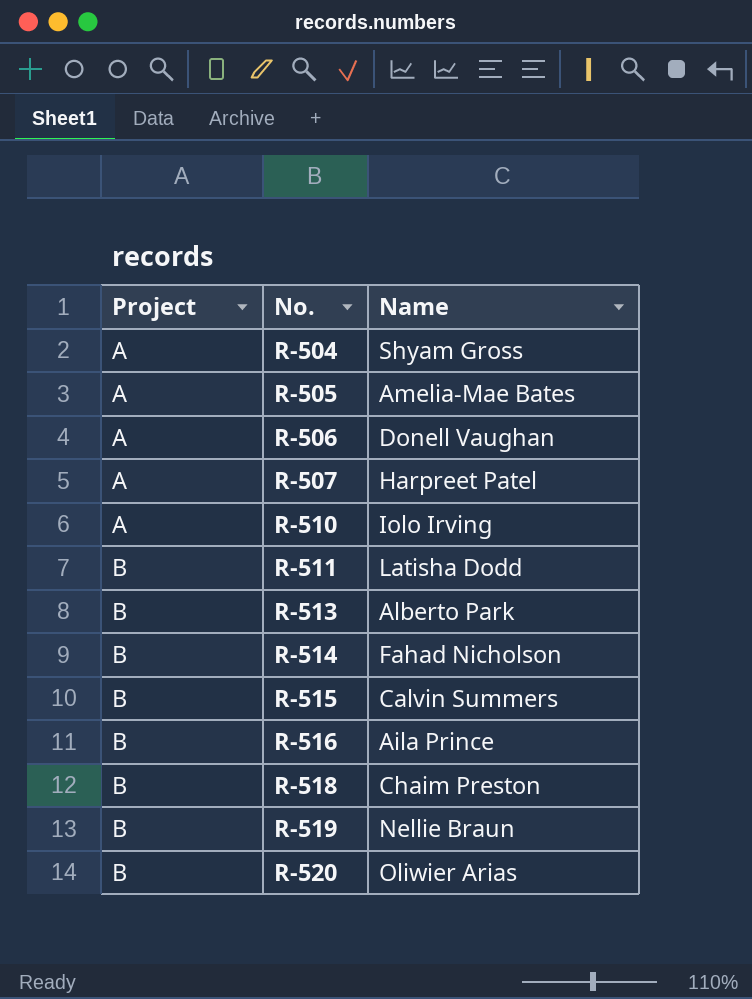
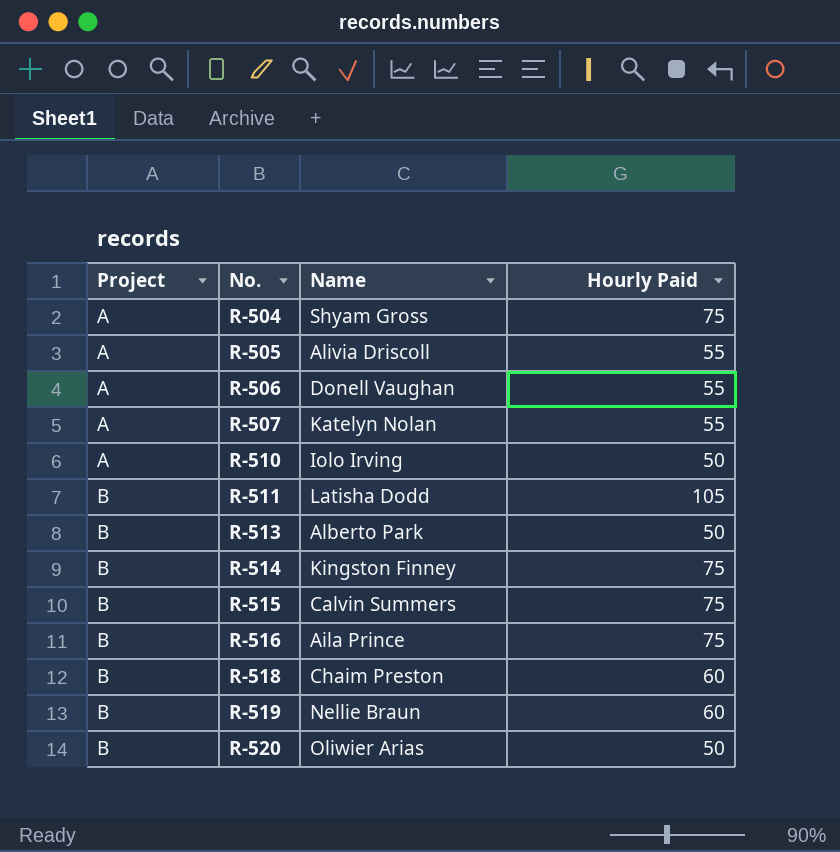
column Hourly Paid | position: none -> 4
R-505 | Name: Amelia-Mae Bates -> Alivia Driscoll
R-507 | Name: Harpreet Patel -> Katelyn Nolan
R-514 | Name: Fahad Nicholson -> Kingston Finney

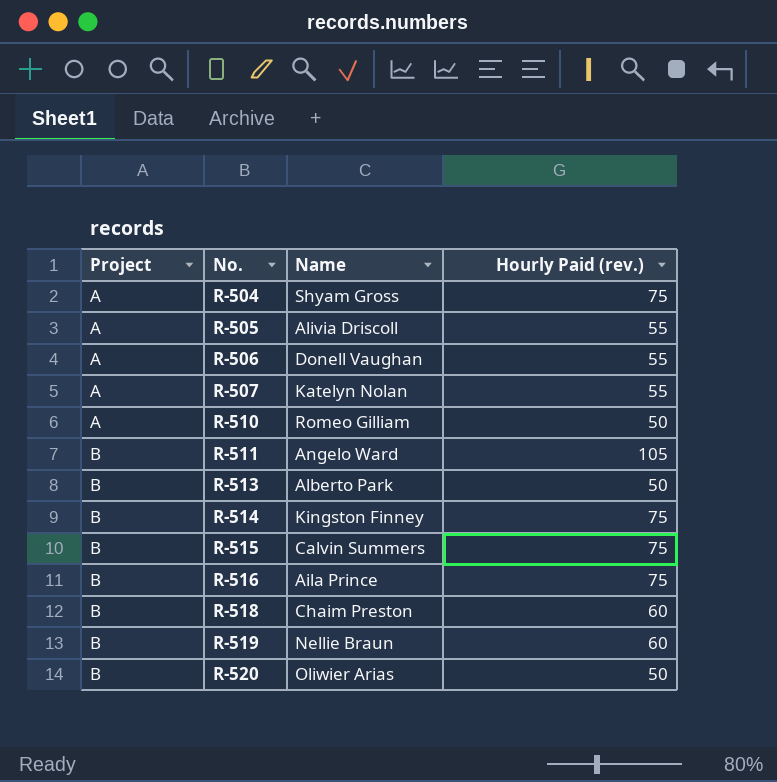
column name: Hourly Paid -> Hourly Paid (rev.)
R-510 | Name: Iolo Irving -> Romeo Gilliam
R-511 | Name: Latisha Dodd -> Angelo Ward

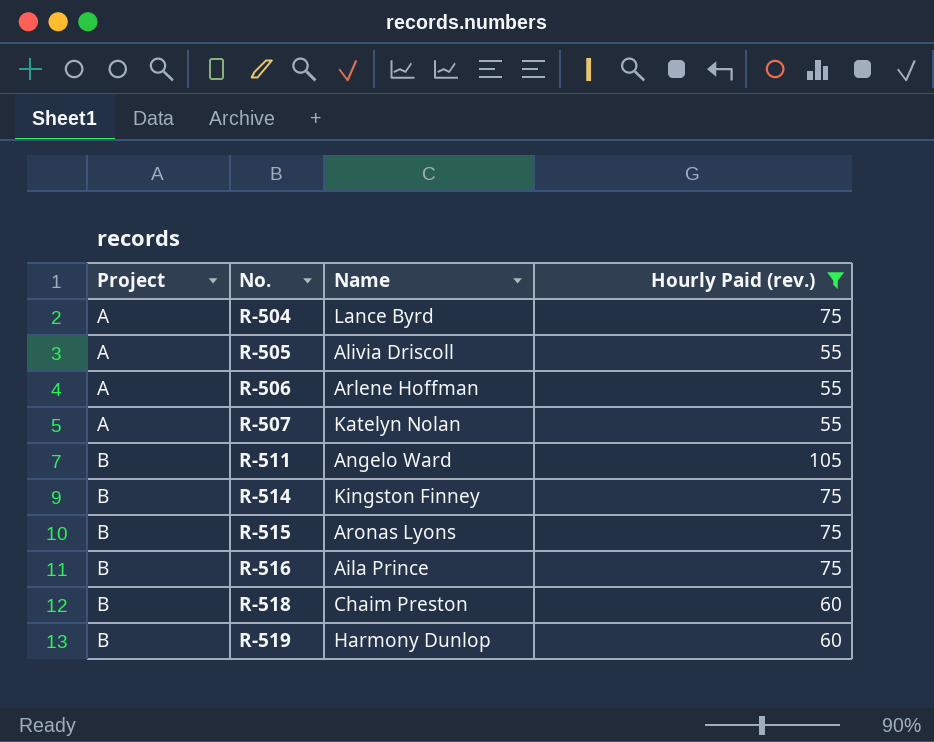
filter: none -> Hourly Paid (rev.) != 50
R-504 | Name: Shyam Gross -> Lance Byrd
R-506 | Name: Donell Vaughan -> Arlene Hoffman
R-515 | Name: Calvin Summers -> Aronas Lyons
R-519 | Name: Nellie Braun -> Harmony Dunlop

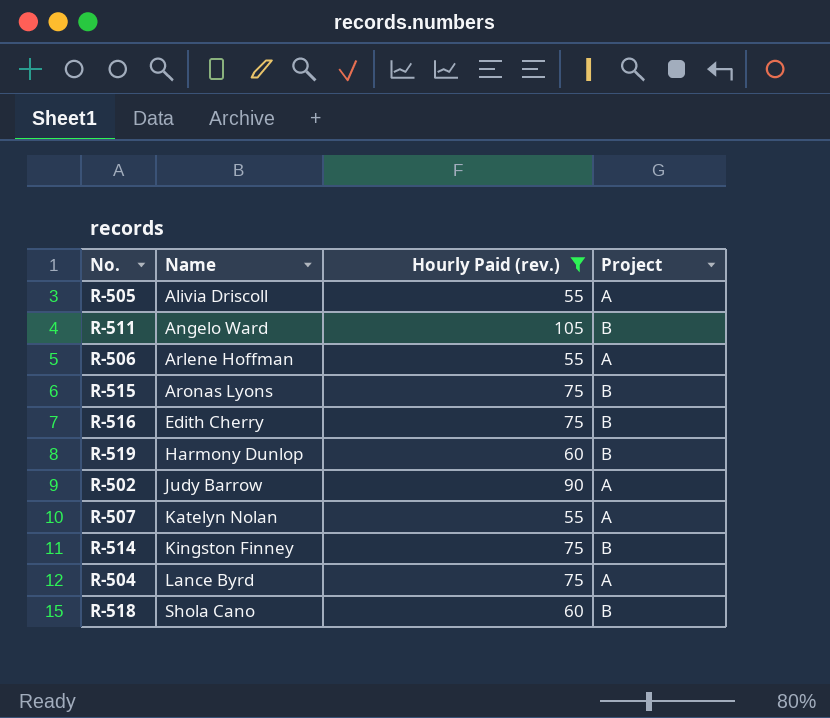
row order: Project ascending -> Name ascending
column Project | position: 1 -> 4
R-516 | Name: Aila Prince -> Edith Cherry
row R-502: none -> Judy Barrow | 90 | A
R-518 | Name: Chaim Preston -> Shola Cano

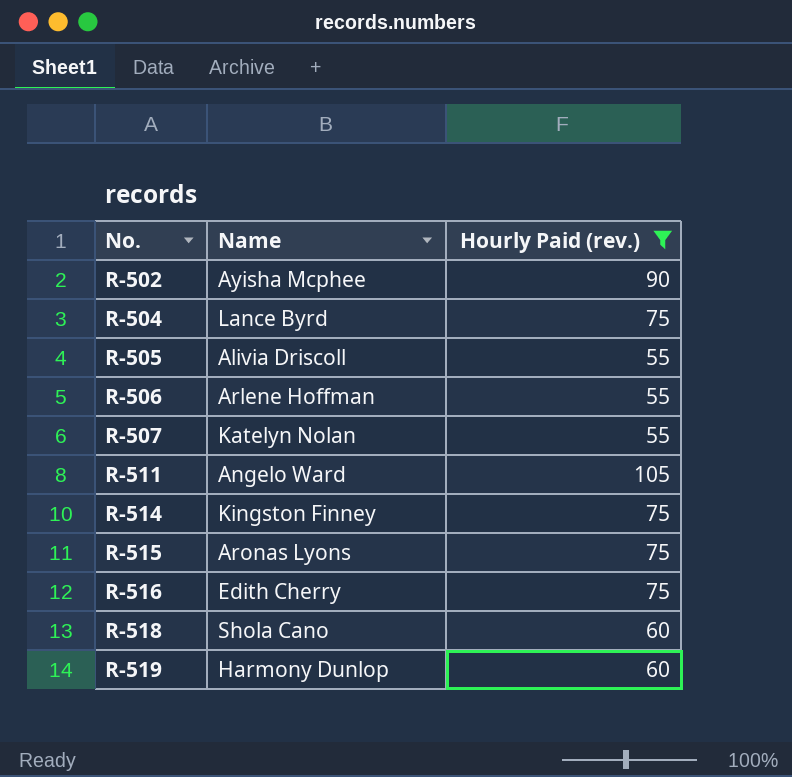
row order: Name ascending -> No. ascending
column Project | position: 4 -> none
R-502 | Name: Judy Barrow -> Ayisha Mcphee

